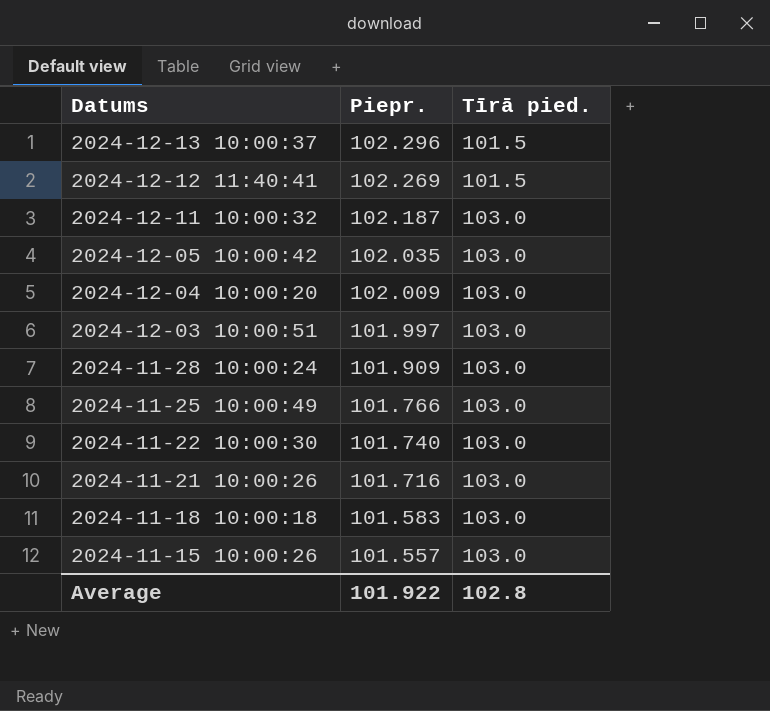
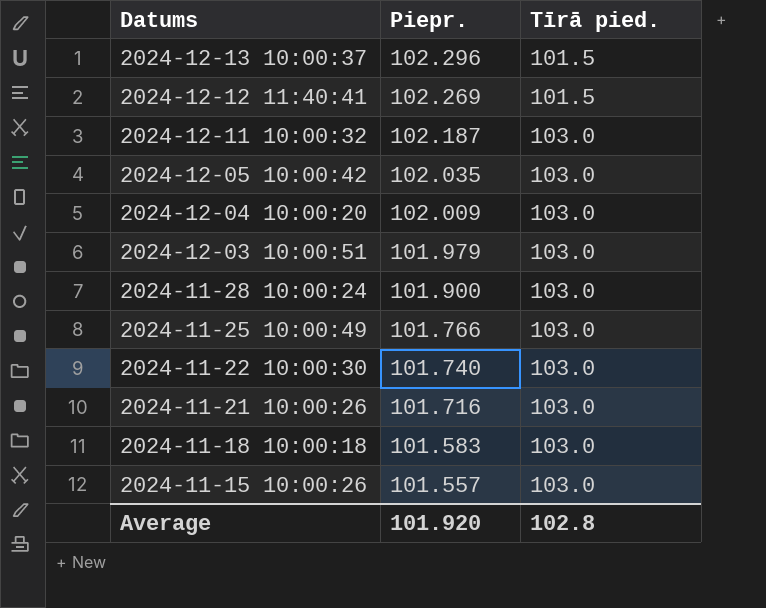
2024-12-03 10:00:51 | Piepr.: 101.997 -> 101.979
2024-11-28 10:00:24 | Piepr.: 101.909 -> 101.900
Average | Piepr.: 101.922 -> 101.920

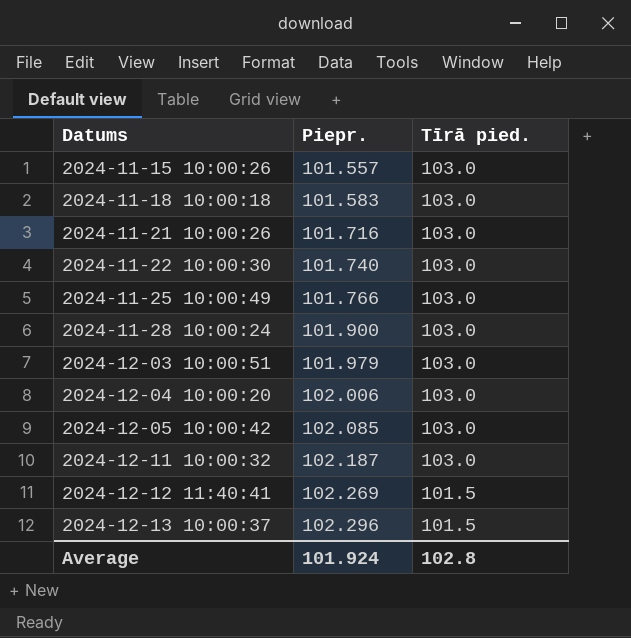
row order: Datums descending -> Datums ascending
2024-12-04 10:00:20 | Piepr.: 102.009 -> 102.006
2024-12-05 10:00:42 | Piepr.: 102.035 -> 102.085
Average | Piepr.: 101.920 -> 101.924

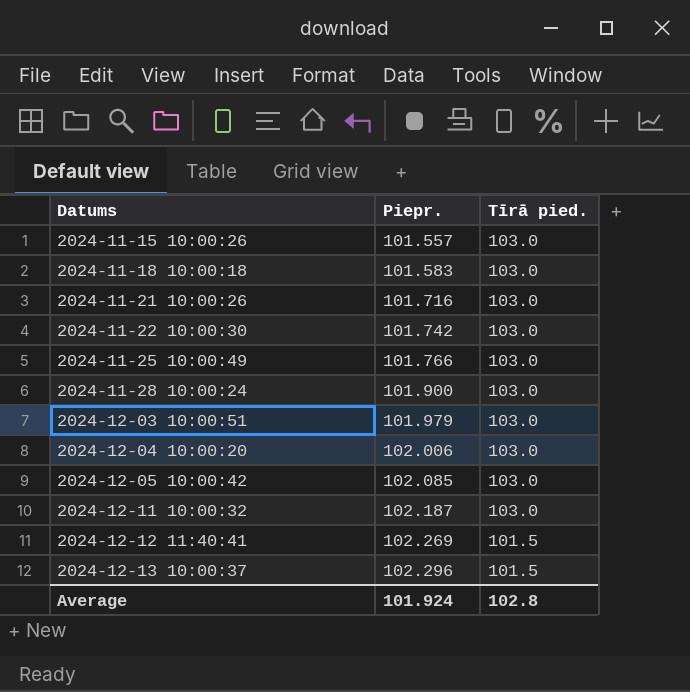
2024-11-22 10:00:30 | Piepr.: 101.740 -> 101.742

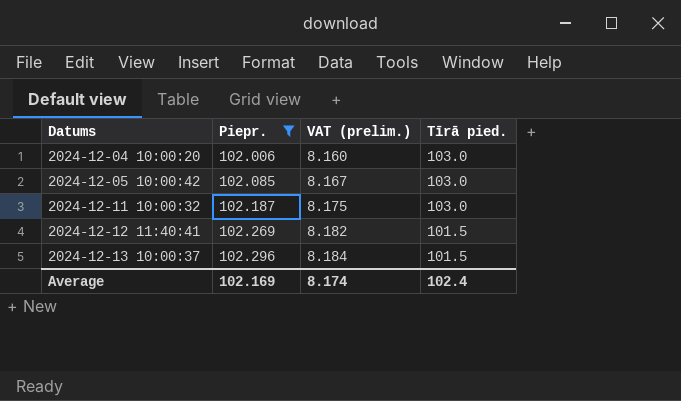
filter: none -> Piepr. >= 102.006
column VAT (prelim.) | formula: none -> [Piepr.] * 0.08
Average | Piepr.: 101.924 -> 102.169
Average | Tīrā pied.: 102.8 -> 102.4

